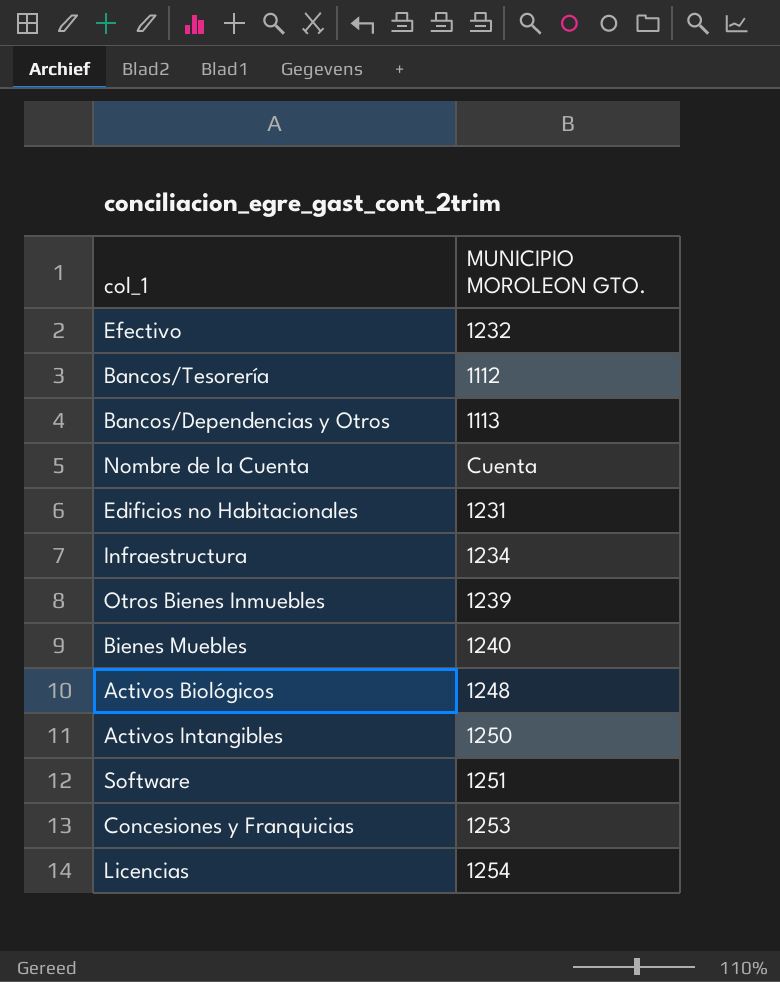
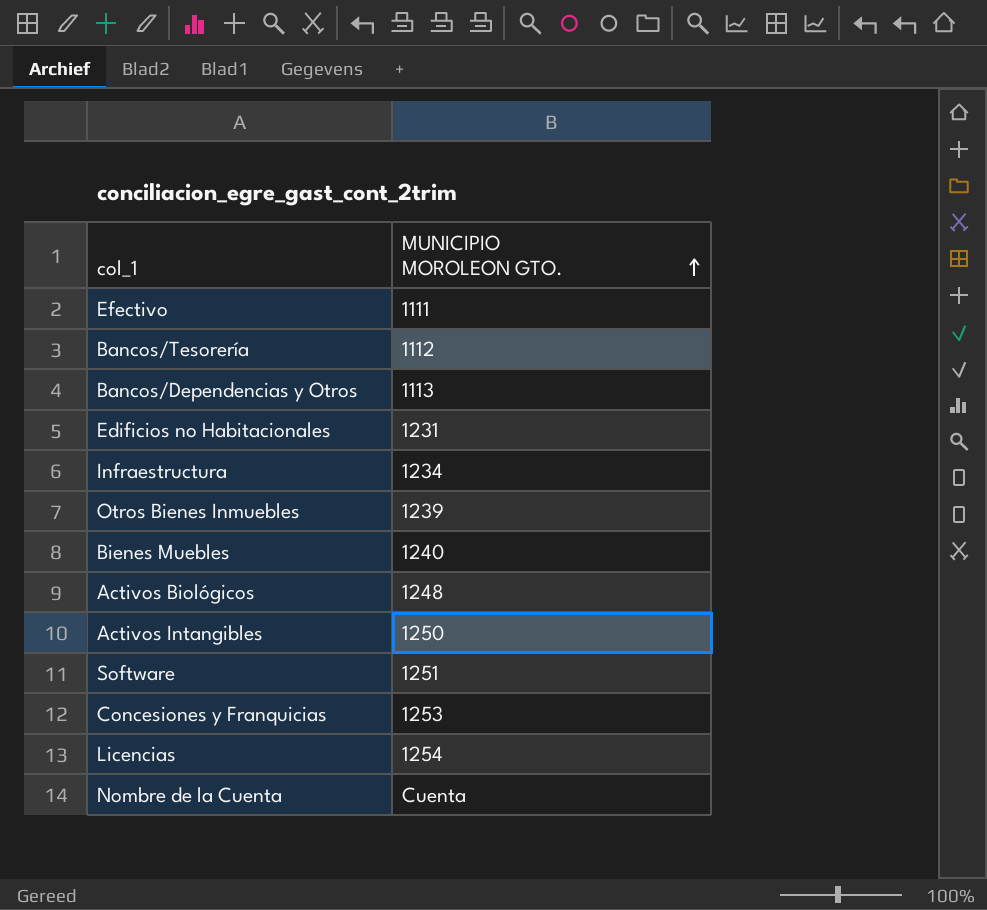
row order: none -> MUNICIPIO MOROLEON GTO. ascending
Efectivo | MUNICIPIO MOROLEON GTO.: 1232 -> 1111

